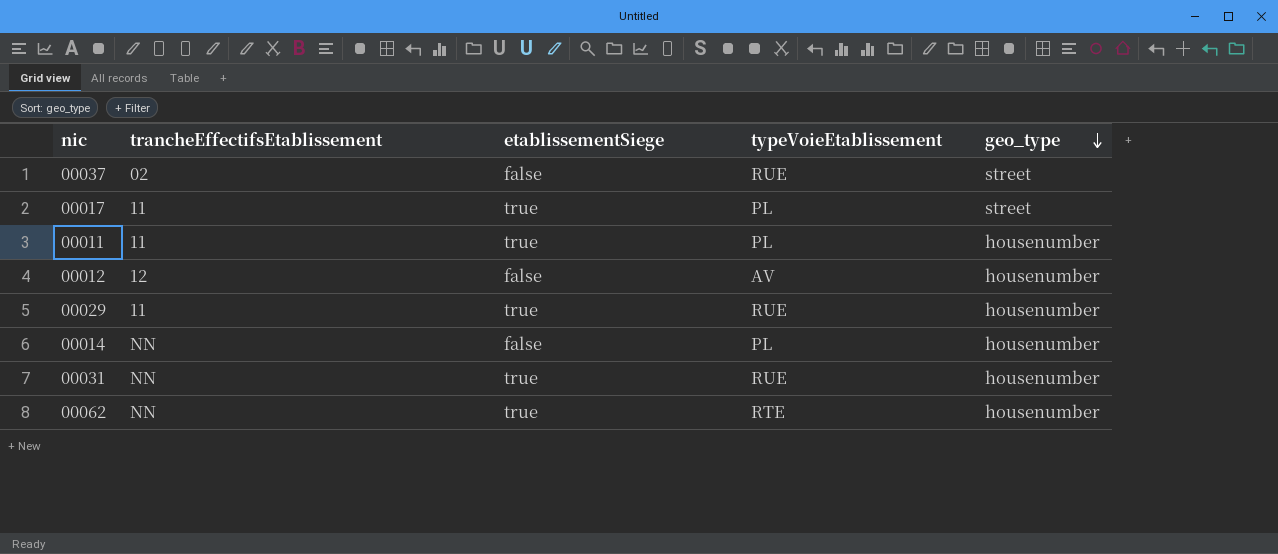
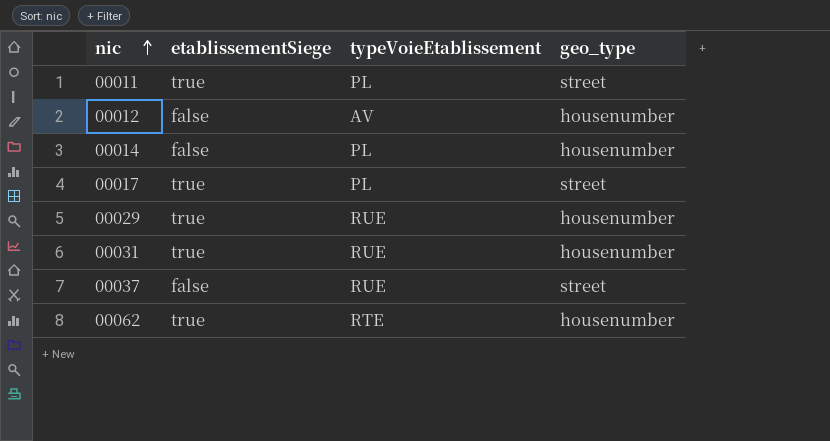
row order: geo_type descending -> nic ascending
column trancheEffectifsEtablissement | position: 2 -> none
00011 | geo_type: housenumber -> street

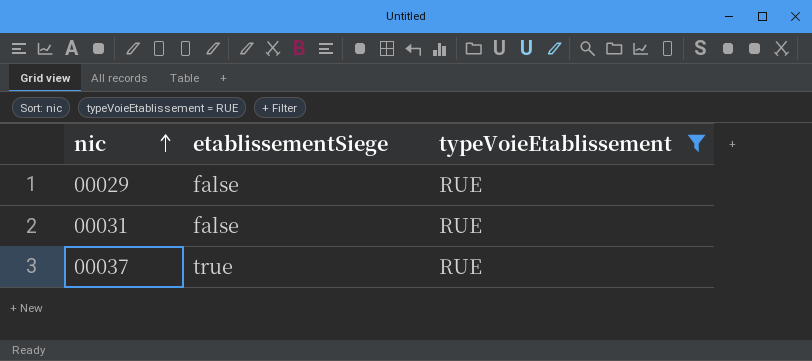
filter: none -> typeVoieEtablissement = RUE
column geo_type | position: 4 -> none
00029 | etablissementSiege: true -> false
00031 | etablissementSiege: true -> false
00037 | etablissementSiege: false -> true

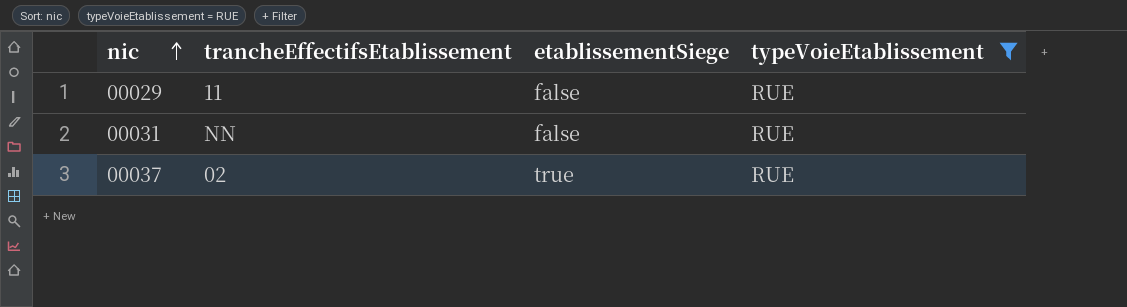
column trancheEffectifsEtablissement | position: none -> 2

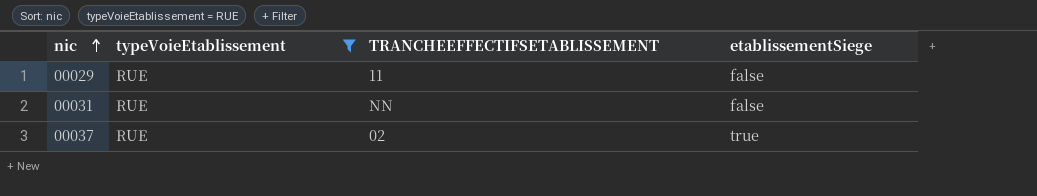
column typeVoieEtablissement | position: 4 -> 2
column name: trancheEffectifsEtablissement -> TRANCHEEFFECTIFSETABLISSEMENT

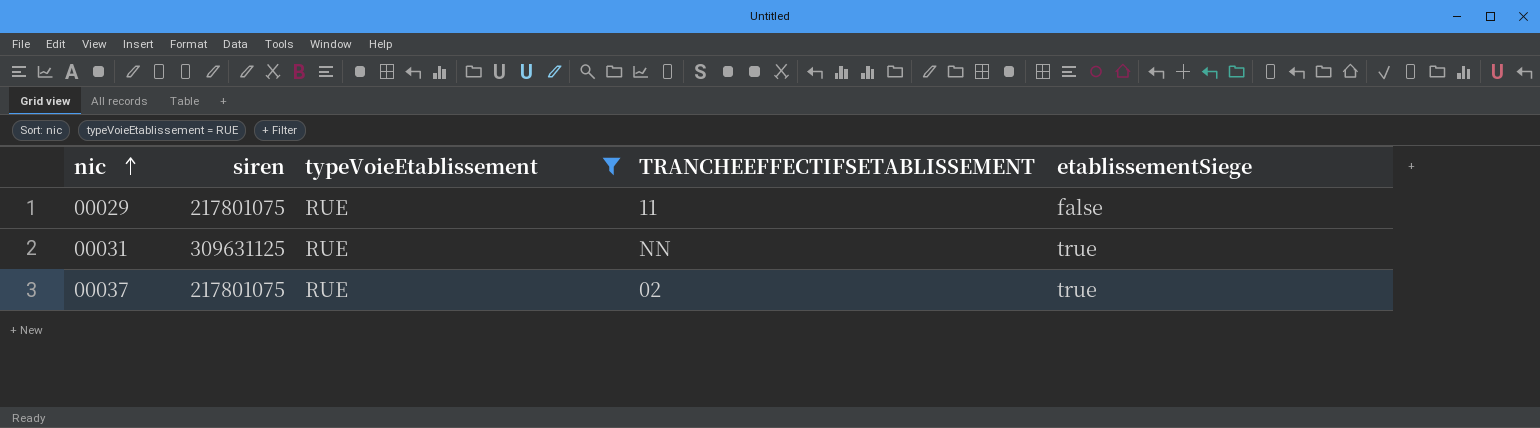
column siren | position: none -> 2
00031 | etablissementSiege: false -> true

